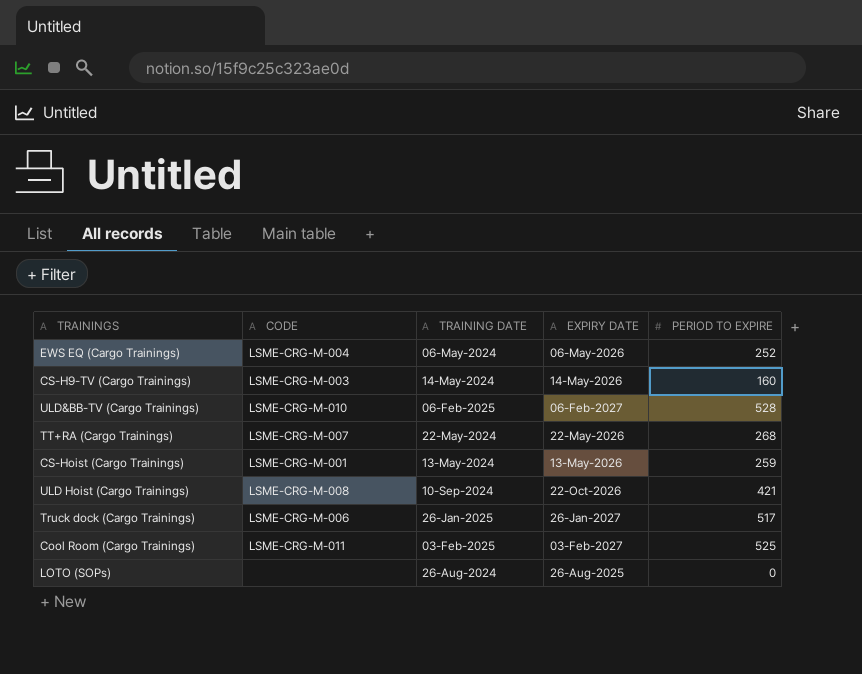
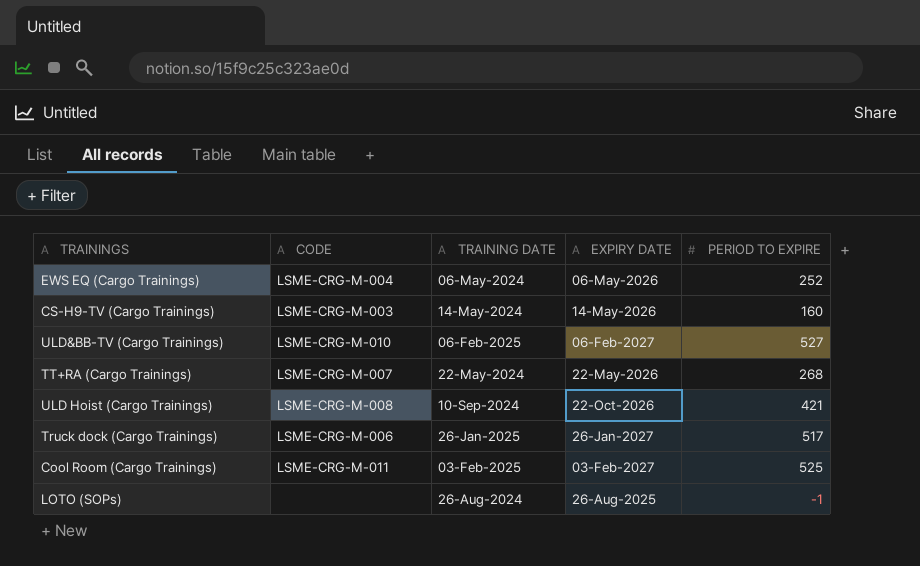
row CS-Hoist (Cargo Trainings): LSME-CRG-M-001 | 13-May-2024 | 13-May-2026 | 259 -> none
ULD&BB-TV (Cargo Trainings) | PERIOD TO EXPIRE: 528 -> 527
LOTO (SOPs) | PERIOD TO EXPIRE: 0 -> -1

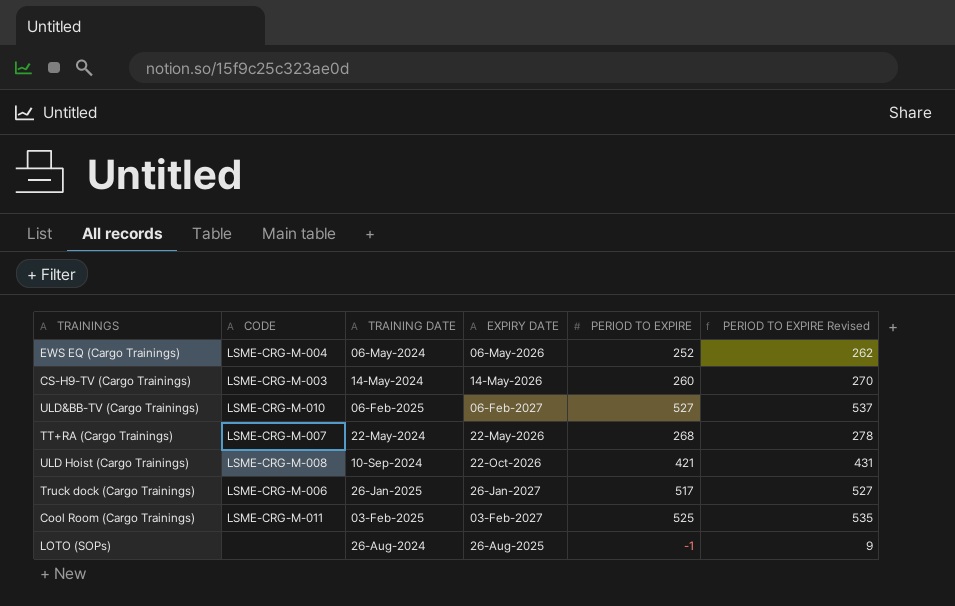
column PERIOD TO EXPIRE Revised | formula: none -> [PERIOD TO EXPIRE] + 10
CS-H9-TV (Cargo Trainings) | PERIOD TO EXPIRE: 160 -> 260

